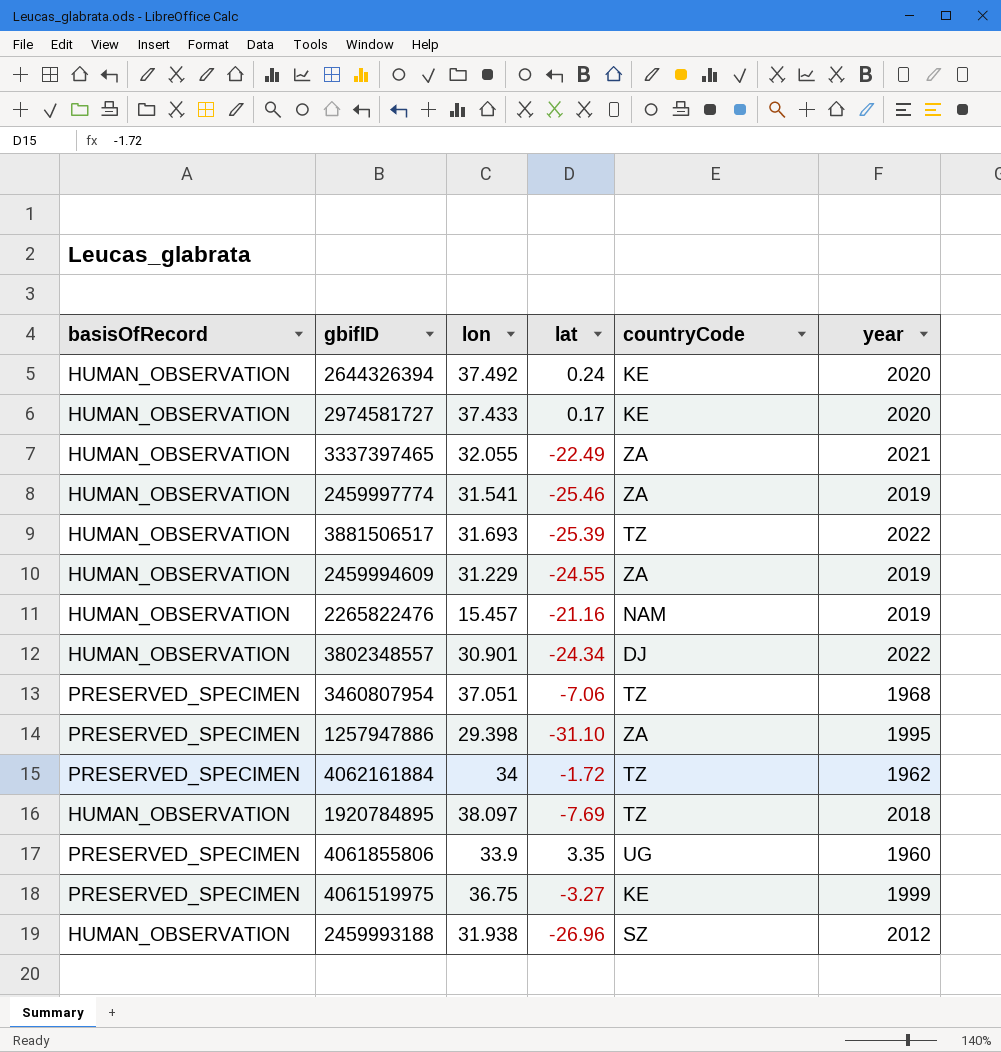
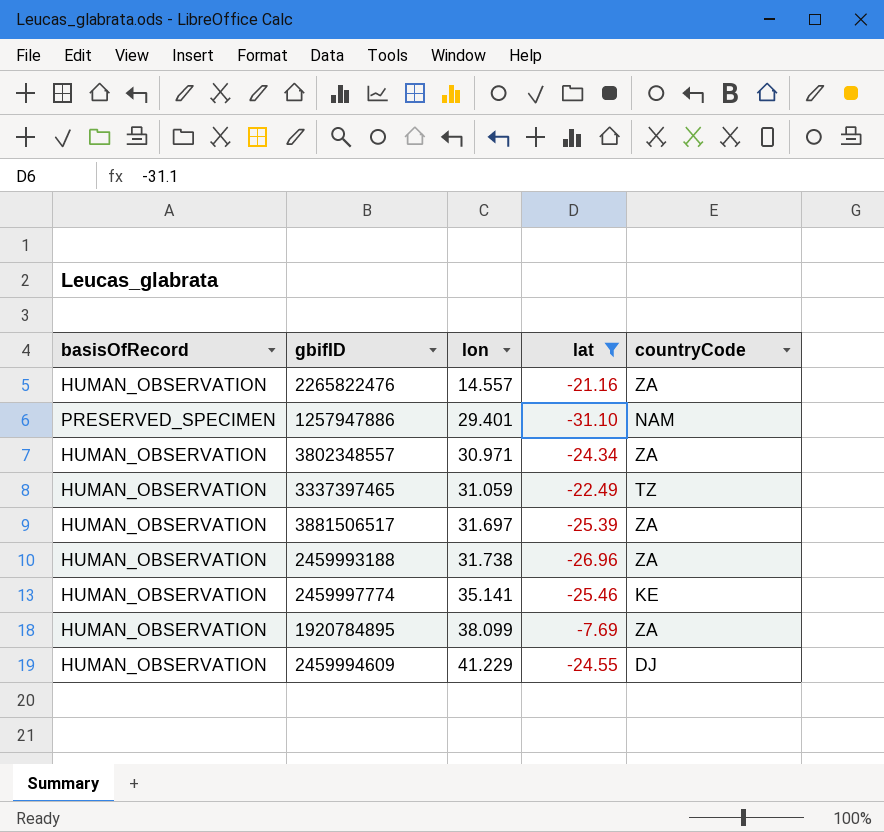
filter: none -> lat <= -7.69
row order: none -> lon ascending
column year | position: 6 -> none
2265822476 | lon: 15.457 -> 14.557
2265822476 | countryCode: NAM -> ZA
1257947886 | lon: 29.398 -> 29.401
1257947886 | countryCode: ZA -> NAM
3802348557 | lon: 30.901 -> 30.971
3802348557 | countryCode: DJ -> ZA
3337397465 | lon: 32.055 -> 31.059
3337397465 | countryCode: ZA -> TZ
3881506517 | lon: 31.693 -> 31.697
3881506517 | countryCode: TZ -> ZA
2459993188 | lon: 31.938 -> 31.738
2459993188 | countryCode: SZ -> ZA
2459997774 | lon: 31.541 -> 35.141
2459997774 | countryCode: ZA -> KE
1920784895 | lon: 38.097 -> 38.099
1920784895 | countryCode: TZ -> ZA
2459994609 | lon: 31.229 -> 41.229
2459994609 | countryCode: ZA -> DJ

